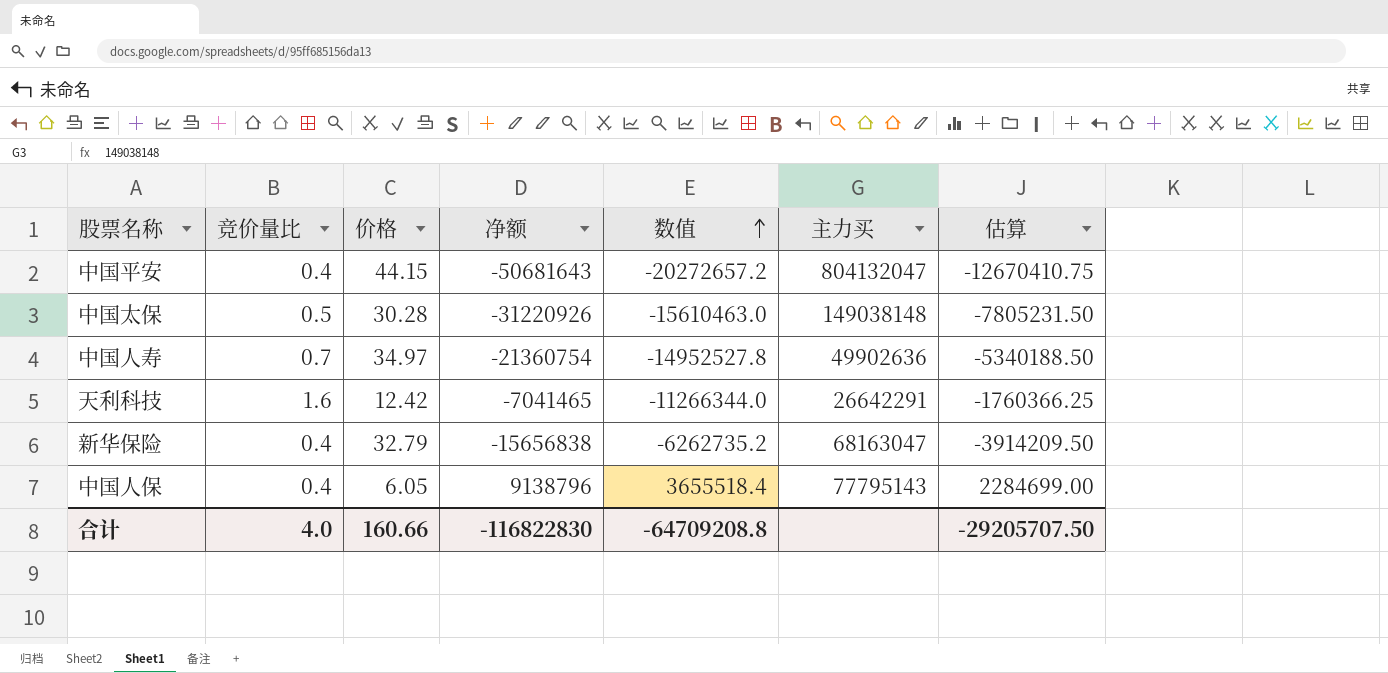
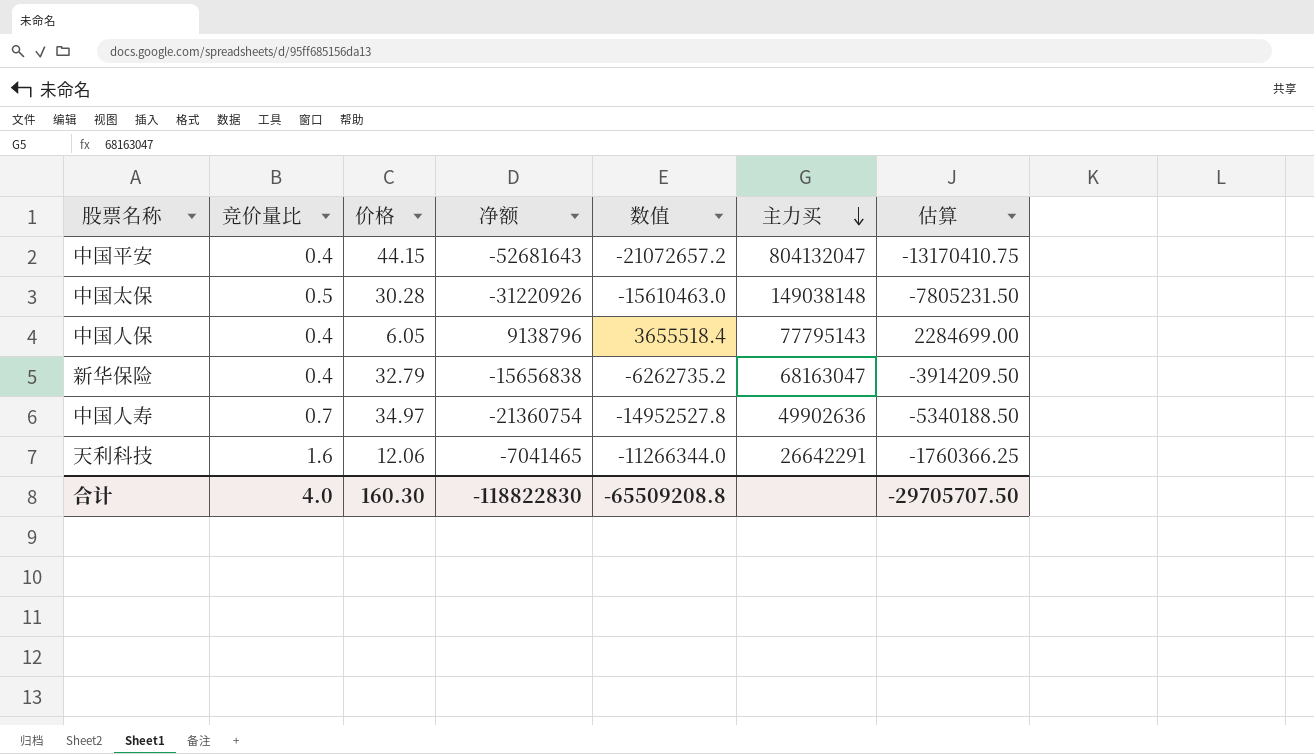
row order: 数值 ascending -> 主力买 descending
中国平安 | 净额: -50681643 -> -52681643
中国平安 | 数值: -20272657.2 -> -21072657.2
中国平安 | 估算: -12670410.75 -> -13170410.75
天利科技 | 价格: 12.42 -> 12.06
合计 | 价格: 160.66 -> 160.30
合计 | 净额: -116822830 -> -118822830
合计 | 数值: -64709208.8 -> -65509208.8
合计 | 估算: -29205707.50 -> -29705707.50

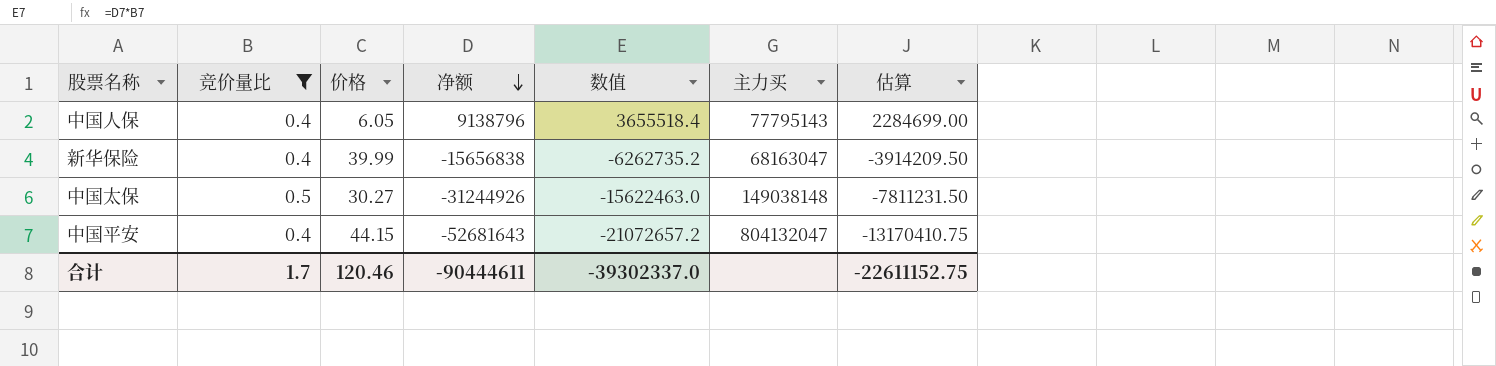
filter: none -> 竞价量比 <= 0.5
row order: 主力买 descending -> 净额 descending
新华保险 | 价格: 32.79 -> 39.99
中国太保 | 价格: 30.28 -> 30.27
中国太保 | 净额: -31220926 -> -31244926
中国太保 | 数值: -15610463.0 -> -15622463.0
中国太保 | 估算: -7805231.50 -> -7811231.50
合计 | 竞价量比: 4.0 -> 1.7
合计 | 价格: 160.30 -> 120.46
合计 | 净额: -118822830 -> -90444611
合计 | 数值: -65509208.8 -> -39302337.0
合计 | 估算: -29705707.50 -> -22611152.75

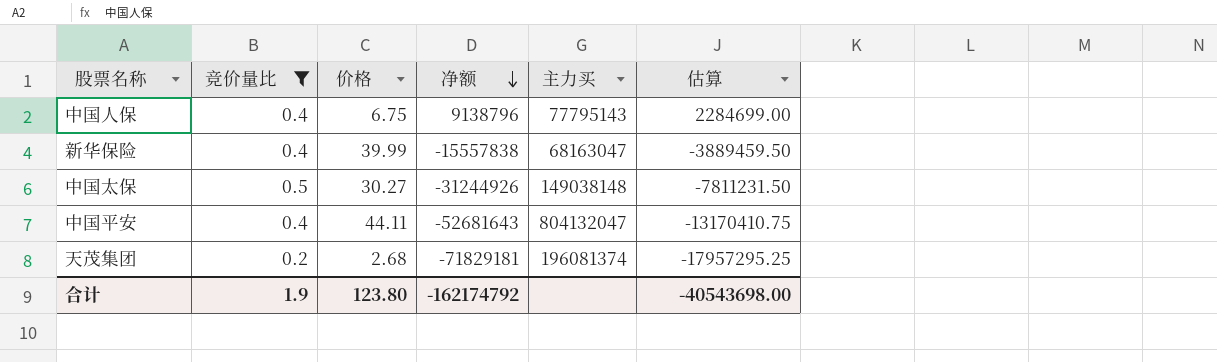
column 数值 | formula: [竞价量比] * [净额] -> none
中国人保 | 价格: 6.05 -> 6.75
新华保险 | 净额: -15656838 -> -15557838
新华保险 | 估算: -3914209.50 -> -3889459.50
中国平安 | 价格: 44.15 -> 44.11
row 天茂集团: none -> 0.2 | 2.68 | -71829181 | 196081374 | -17957295.25
合计 | 竞价量比: 1.7 -> 1.9
合计 | 价格: 120.46 -> 123.80
合计 | 净额: -90444611 -> -162174792
合计 | 估算: -22611152.75 -> -40543698.00

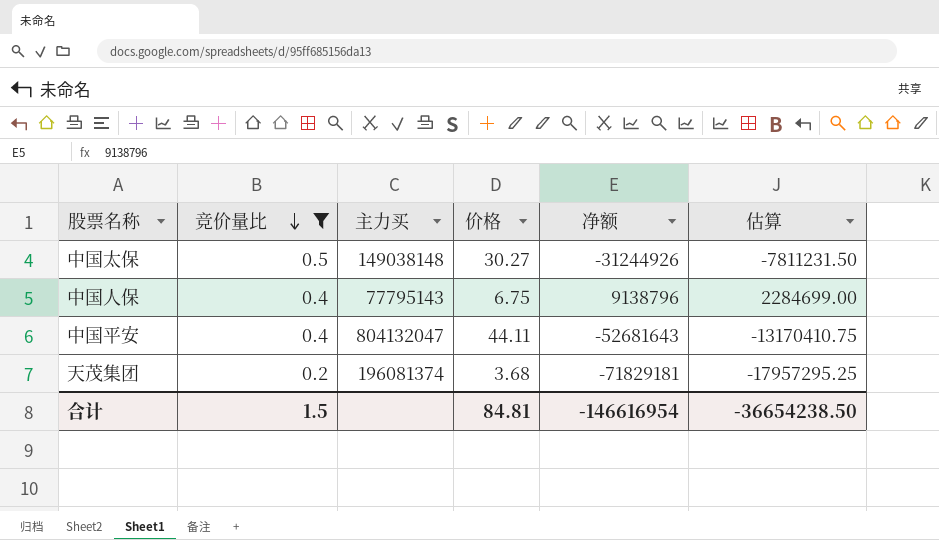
row order: 净额 descending -> 竞价量比 descending
column 主力买 | position: 5 -> 3
row 新华保险: 0.4 | 39.99 | -15557838 | 68163047 | -3889459.50 -> none
天茂集团 | 价格: 2.68 -> 3.68
合计 | 竞价量比: 1.9 -> 1.5
合计 | 价格: 123.80 -> 84.81
合计 | 净额: -162174792 -> -146616954
合计 | 估算: -40543698.00 -> -36654238.50

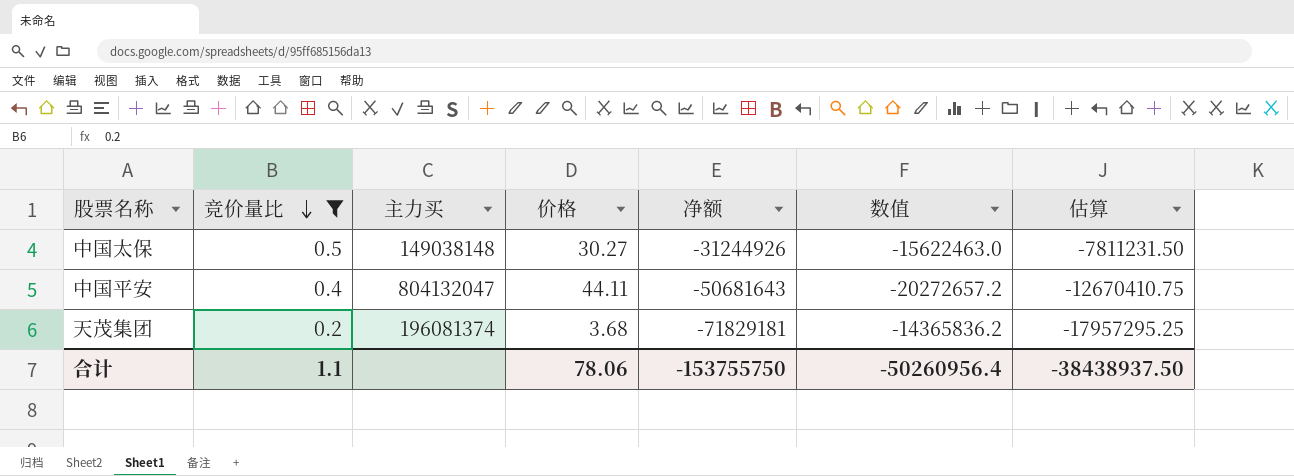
column 数值 | formula: none -> [竞价量比] * [净额]
row 中国人保: 0.4 | 77795143 | 6.75 | 9138796 | 2284699.00 -> none
中国平安 | 净额: -52681643 -> -50681643
中国平安 | 估算: -13170410.75 -> -12670410.75
合计 | 竞价量比: 1.5 -> 1.1
合计 | 价格: 84.81 -> 78.06
合计 | 净额: -146616954 -> -153755750
合计 | 估算: -36654238.50 -> -38438937.50

